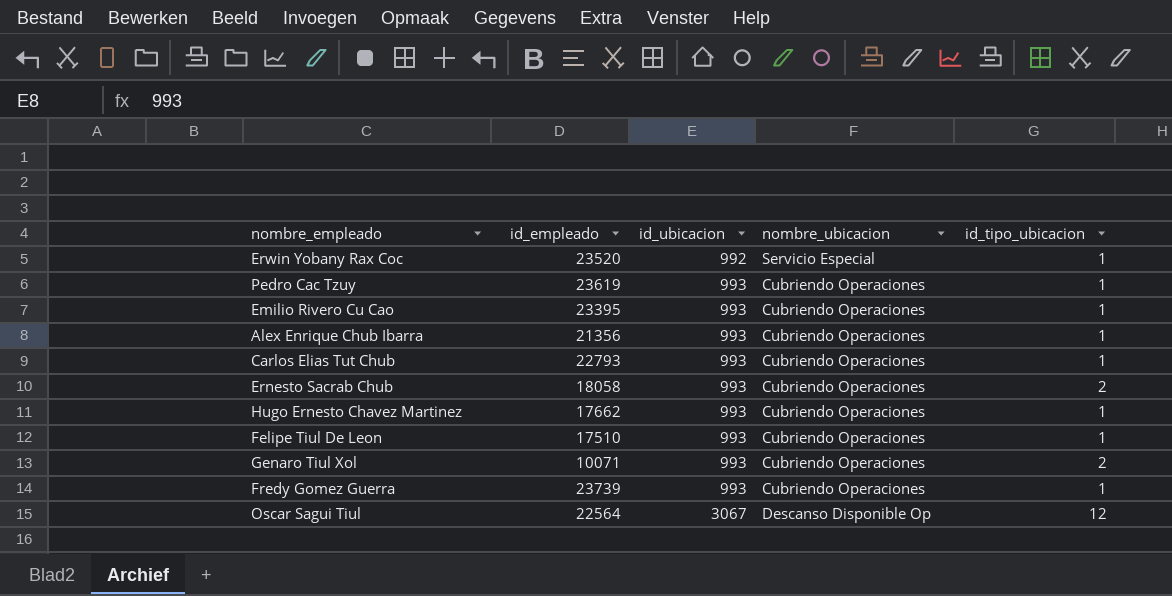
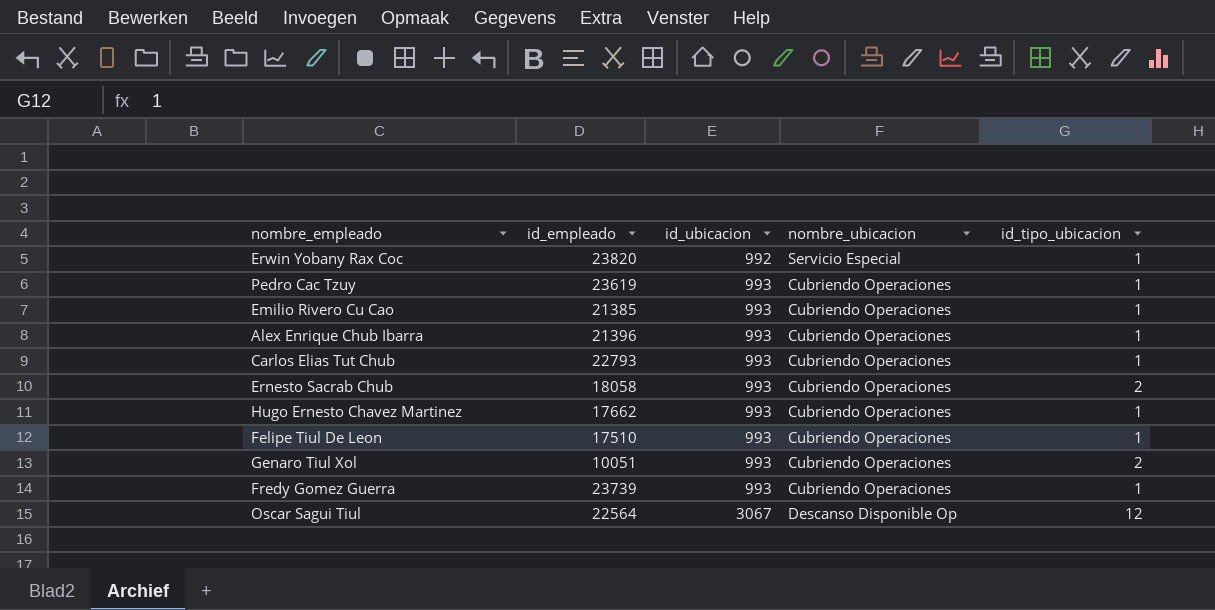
Erwin Yobany Rax Coc | id_empleado: 23520 -> 23820
Emilio Rivero Cu Cao | id_empleado: 23395 -> 21385
Alex Enrique Chub Ibarra | id_empleado: 21356 -> 21396
Genaro Tiul Xol | id_empleado: 10071 -> 10051

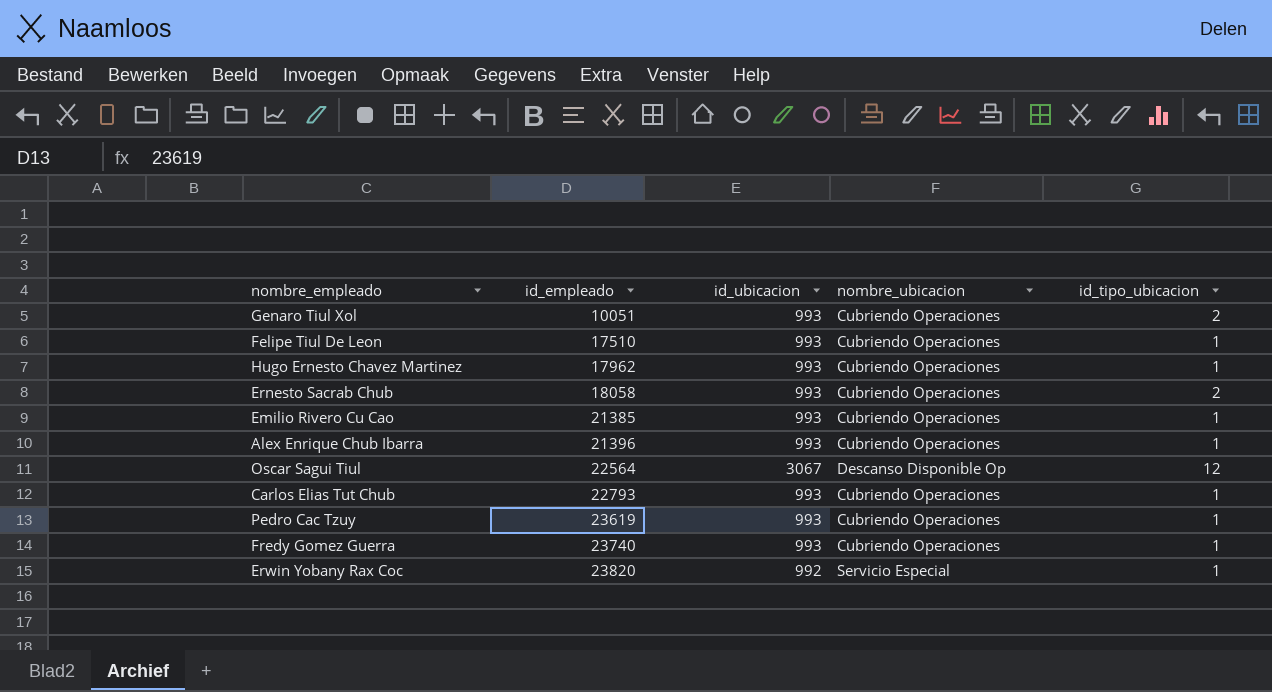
row order: id_ubicacion ascending -> id_empleado ascending
Hugo Ernesto Chavez Martinez | id_empleado: 17662 -> 17962
Fredy Gomez Guerra | id_empleado: 23739 -> 23740

